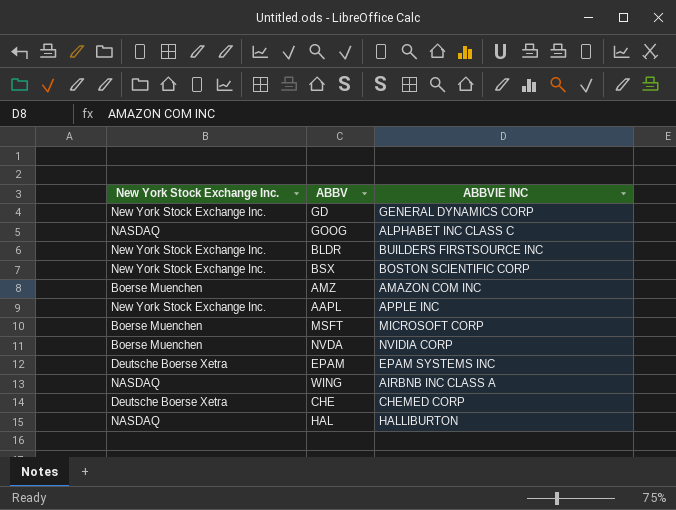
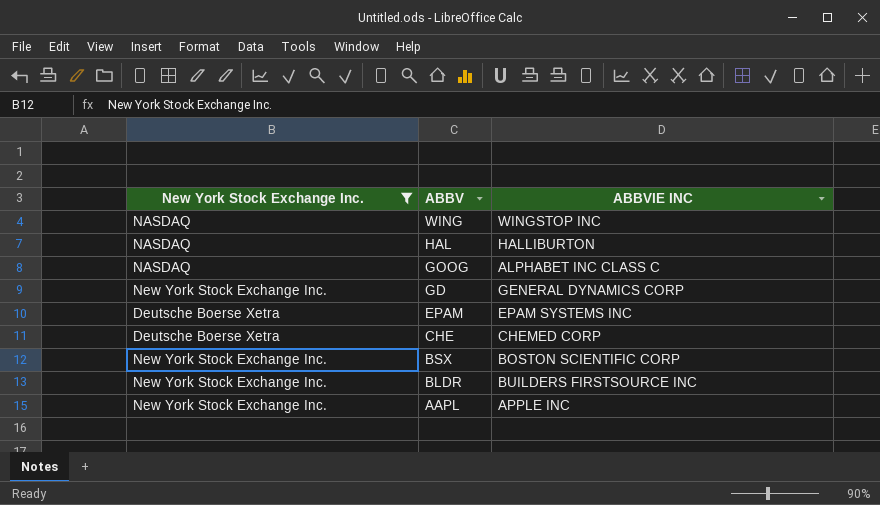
filter: none -> New York Stock Exchange Inc. != Boerse Muenchen
row order: none -> ABBV descending
WING | ABBVIE INC: AIRBNB INC CLASS A -> WINGSTOP INC

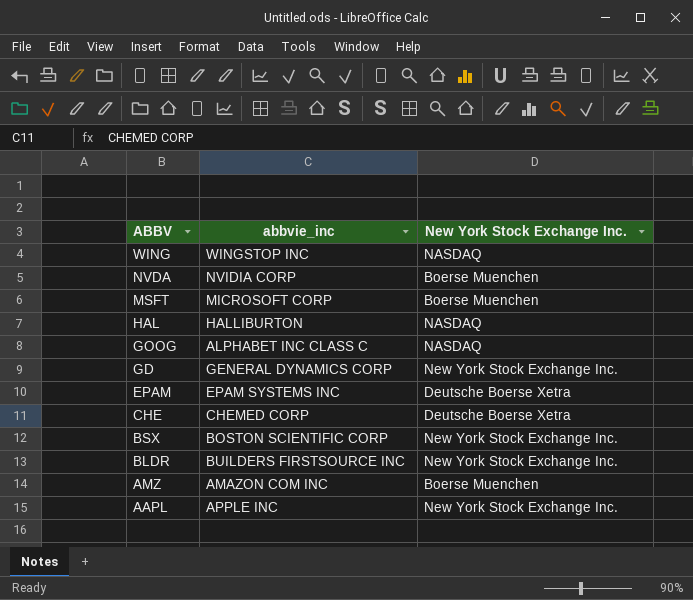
filter: New York Stock Exchange Inc. != Boerse Muenchen -> none
column name: ABBVIE INC -> abbvie_inc
column New York Stock Exchange Inc. | position: 1 -> 3

